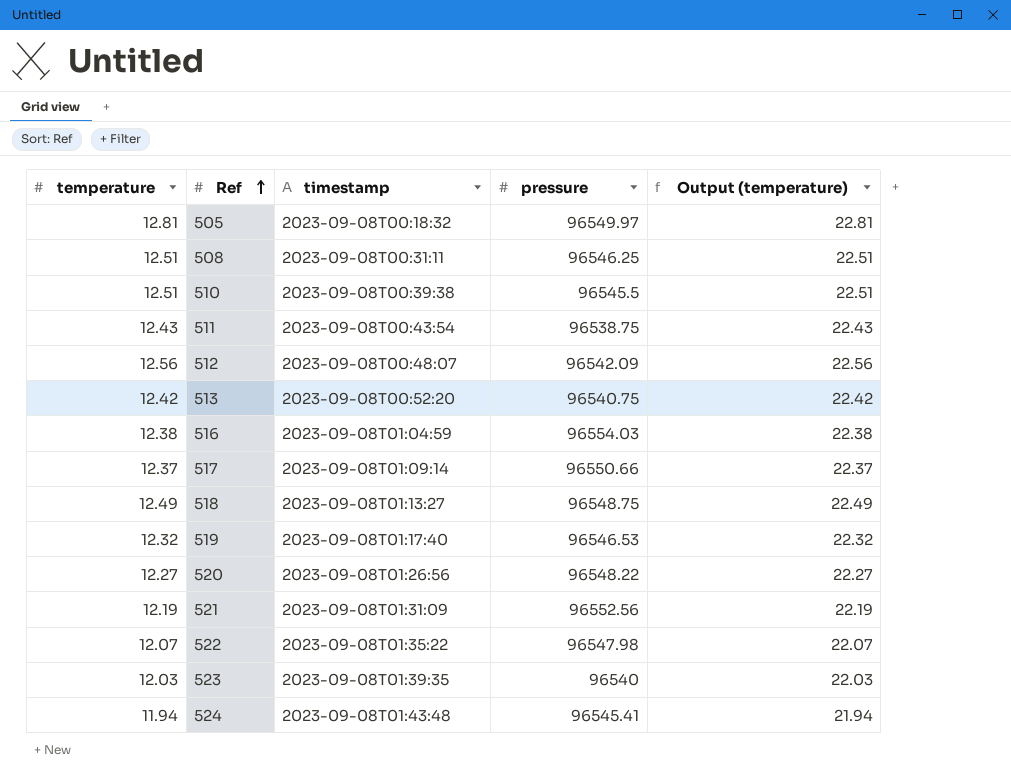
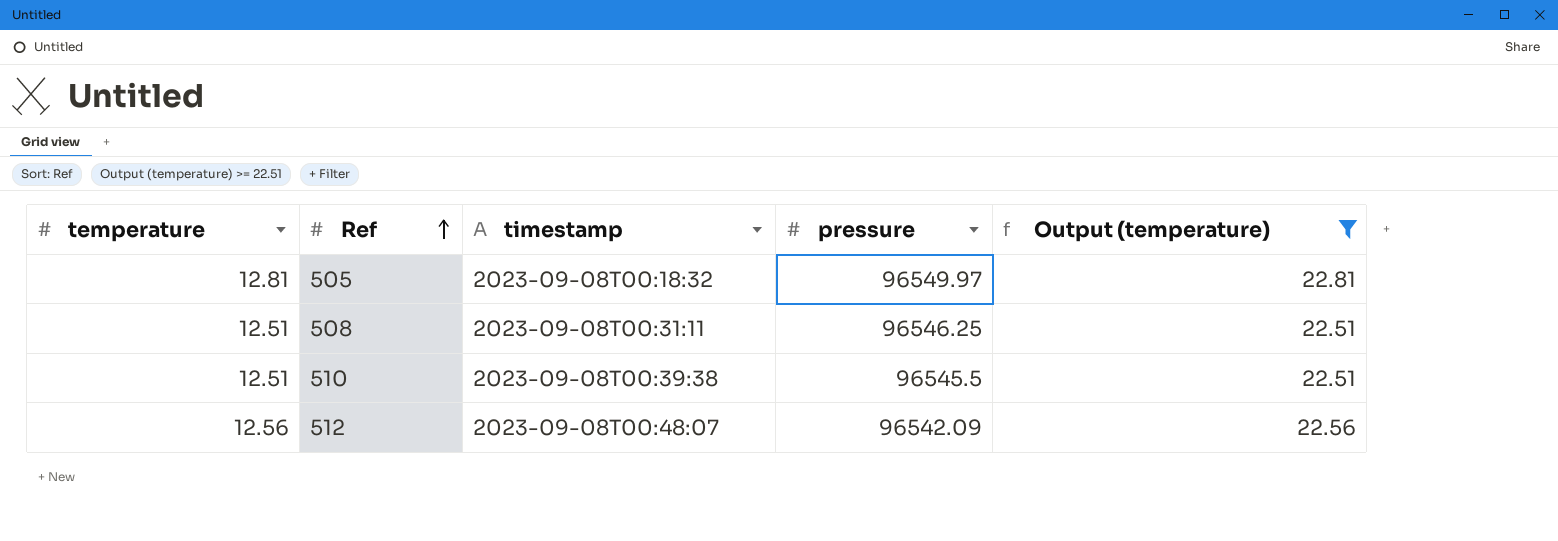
filter: none -> Output (temperature) >= 22.51

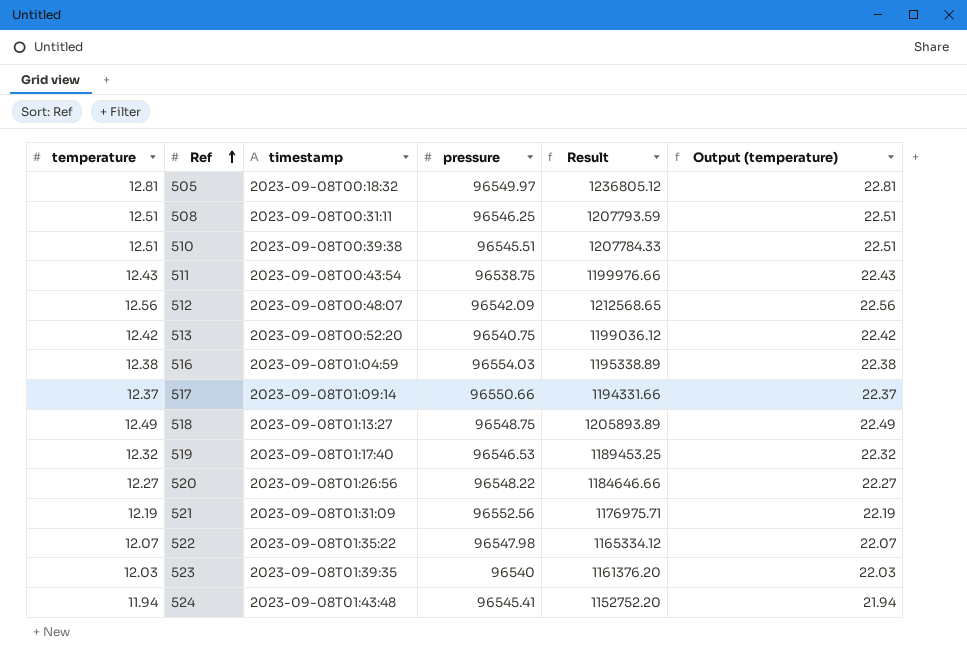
filter: Output (temperature) >= 22.51 -> none
column Result | formula: none -> [temperature] * [pressure]
510 | pressure: 96545.5 -> 96545.51

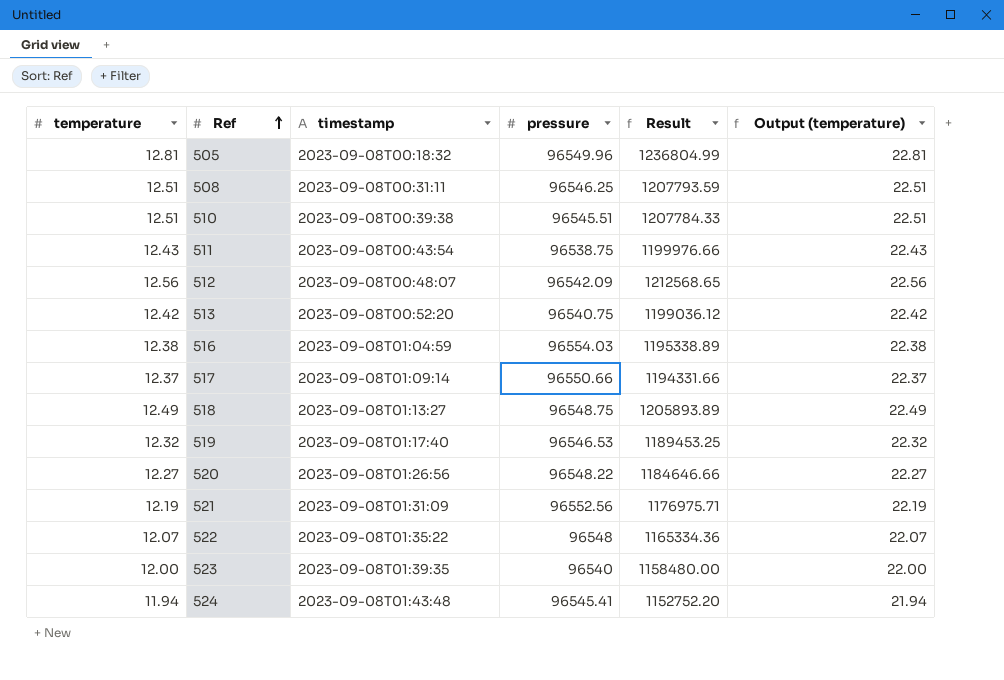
505 | pressure: 96549.97 -> 96549.96
505 | Result: 1236805.12 -> 1236804.99
522 | pressure: 96547.98 -> 96548
522 | Result: 1165334.12 -> 1165334.36
523 | temperature: 12.03 -> 12.00
523 | Result: 1161376.20 -> 1158480.00
523 | Output (temperature): 22.03 -> 22.00

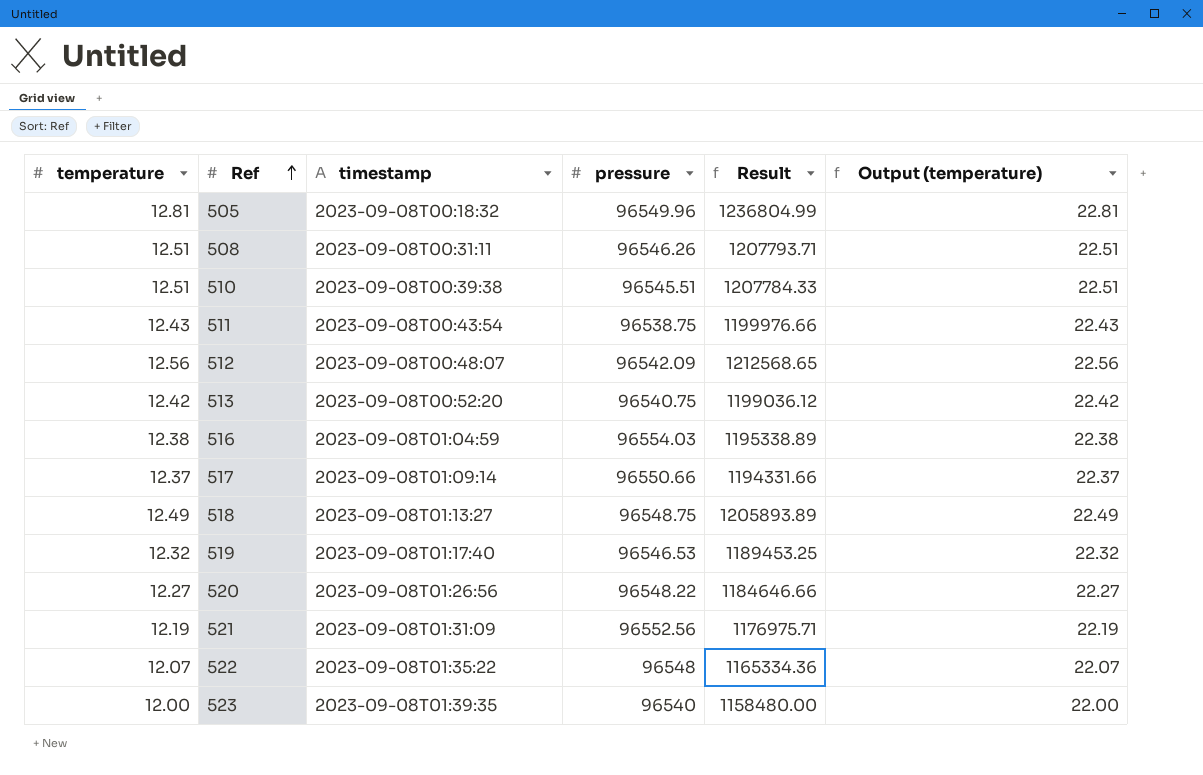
row 524: 11.94 | 2023-09-08T01:43:48 | 96545.41 | 1152752.20 | 21.94 -> none
508 | pressure: 96546.25 -> 96546.26
508 | Result: 1207793.59 -> 1207793.71

